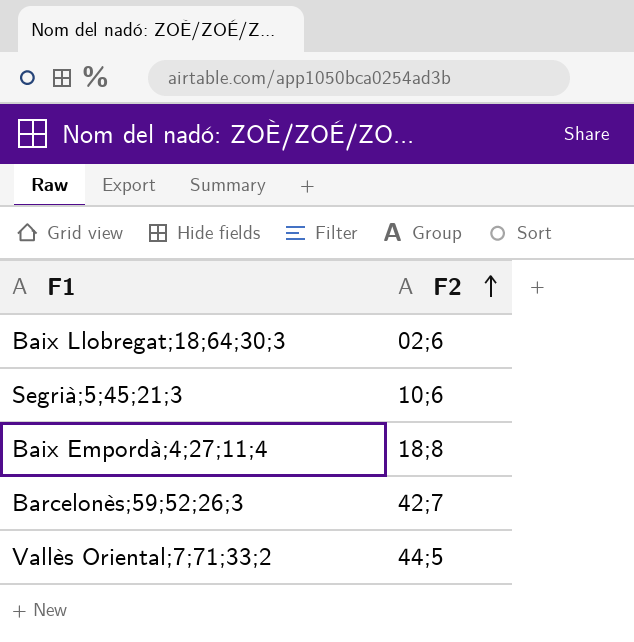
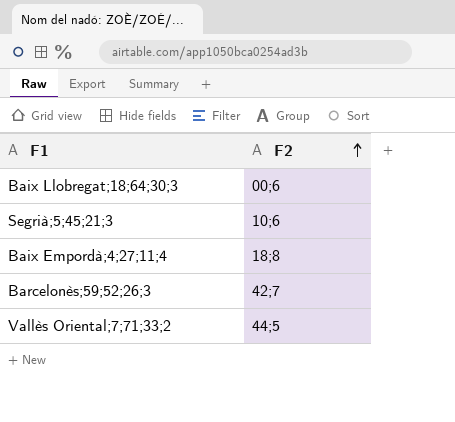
Baix Llobregat;18;64;30;3 | F2: 02;6 -> 00;6

